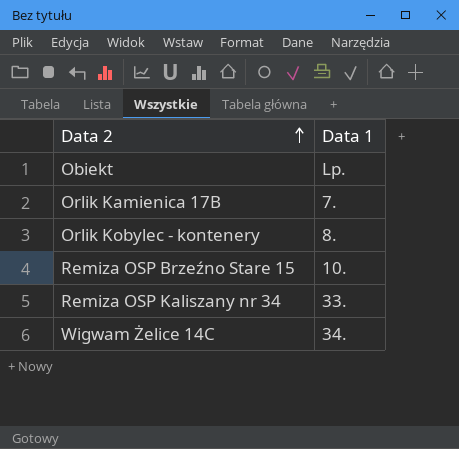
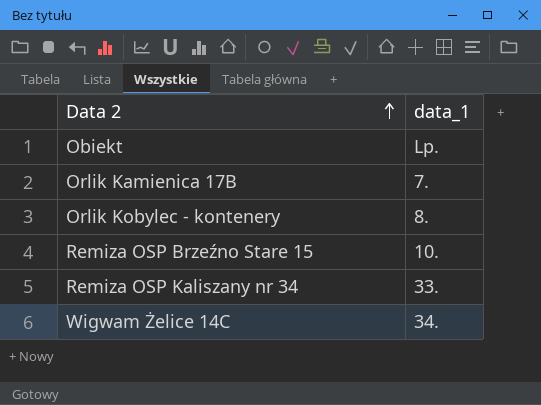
column name: Data 1 -> data_1

